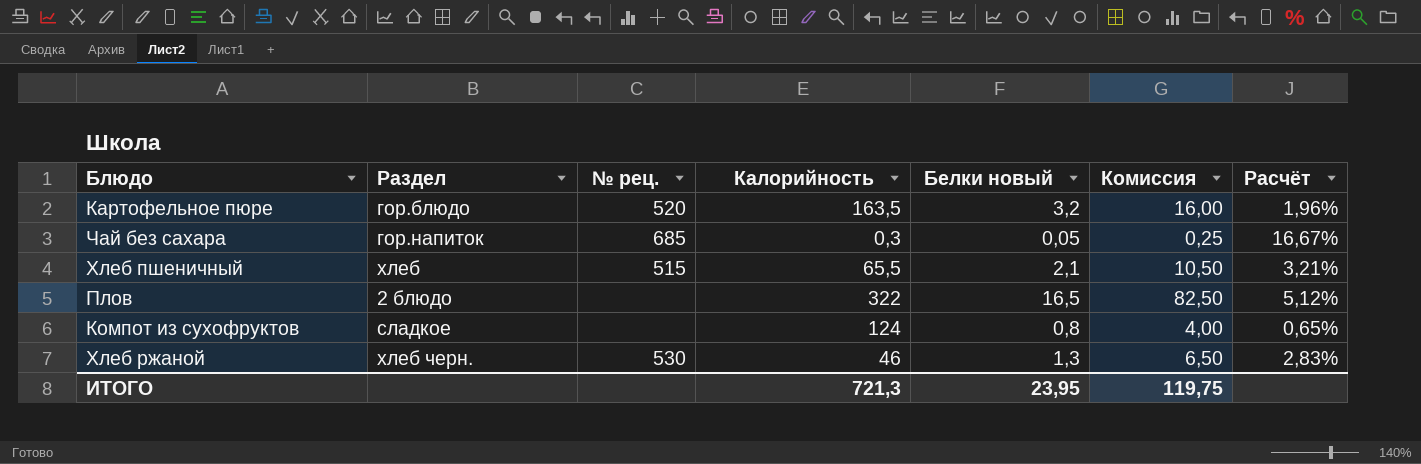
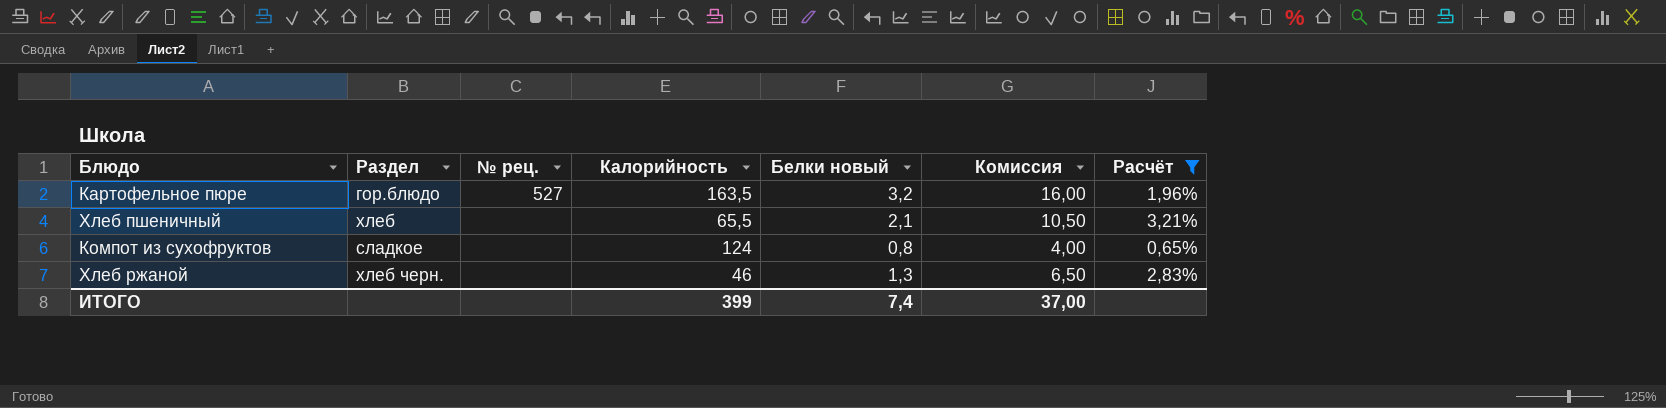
filter: none -> Расчёт <= 3,21%
Картофельное пюре | № рец.: 520 -> 527
Хлеб пшеничный | № рец.: 515 -> none
Хлеб ржаной | № рец.: 530 -> none
ИТОГО | Калорийность: 721,3 -> 399
ИТОГО | Белки новый: 23,95 -> 7,4
ИТОГО | Комиссия: 119,75 -> 37,00

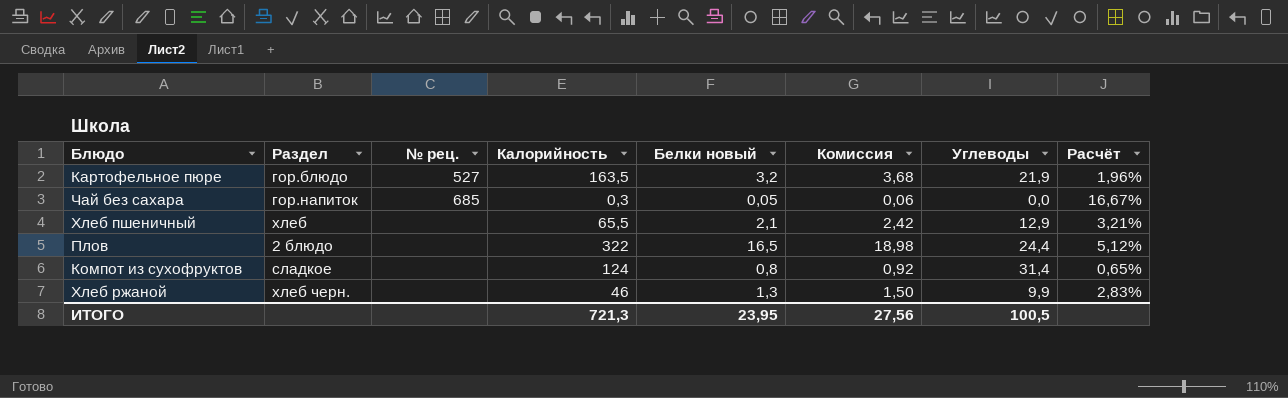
filter: Расчёт <= 3,21% -> none
column Комиссия | formula: [Белки новый] * 5 -> [Белки новый] * 1,15
column Углеводы | position: none -> 7
ИТОГО | Калорийность: 399 -> 721,3
ИТОГО | Белки новый: 7,4 -> 23,95
ИТОГО | Комиссия: 37,00 -> 27,56

